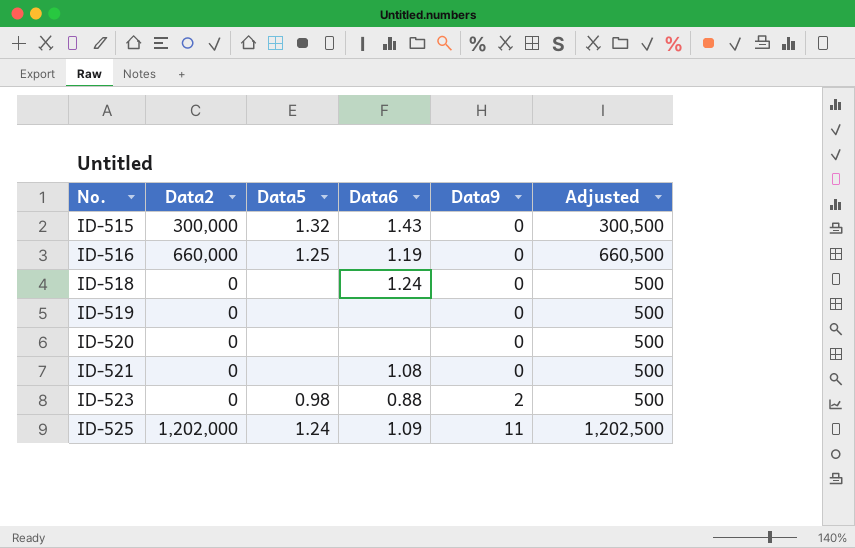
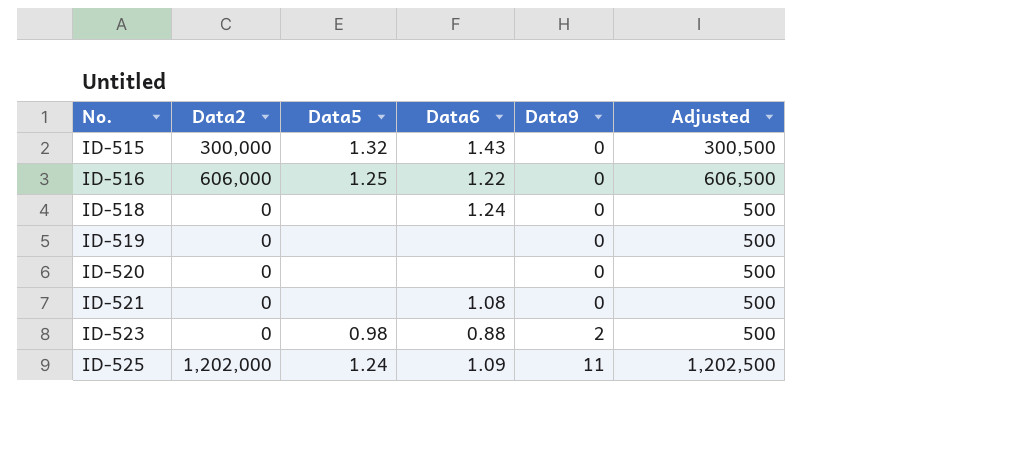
ID-516 | Data2: 660,000 -> 606,000
ID-516 | Data6: 1.19 -> 1.22
ID-516 | Adjusted: 660,500 -> 606,500

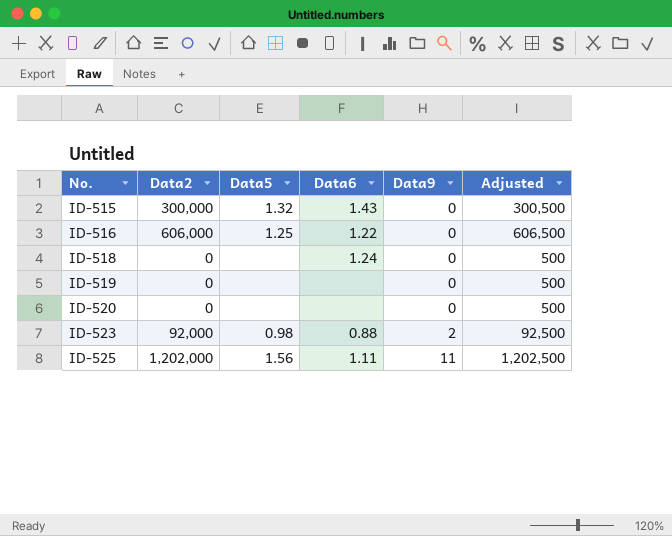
row ID-521: 0 | none | 1.08 | 0 | 500 -> none
ID-523 | Data2: 0 -> 92,000
ID-523 | Adjusted: 500 -> 92,500
ID-525 | Data5: 1.24 -> 1.56
ID-525 | Data6: 1.09 -> 1.11

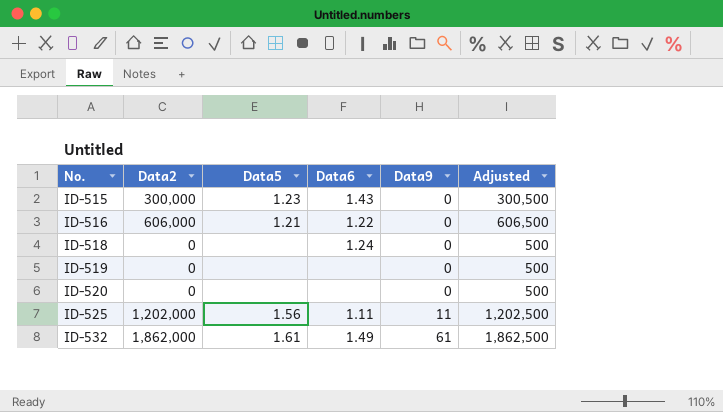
row ID-523: 92,000 | 0.98 | 0.88 | 2 | 92,500 -> none
ID-515 | Data5: 1.32 -> 1.23
ID-516 | Data5: 1.25 -> 1.21
row ID-532: none -> 1,862,000 | 1.61 | 1.49 | 61 | 1,862,500

